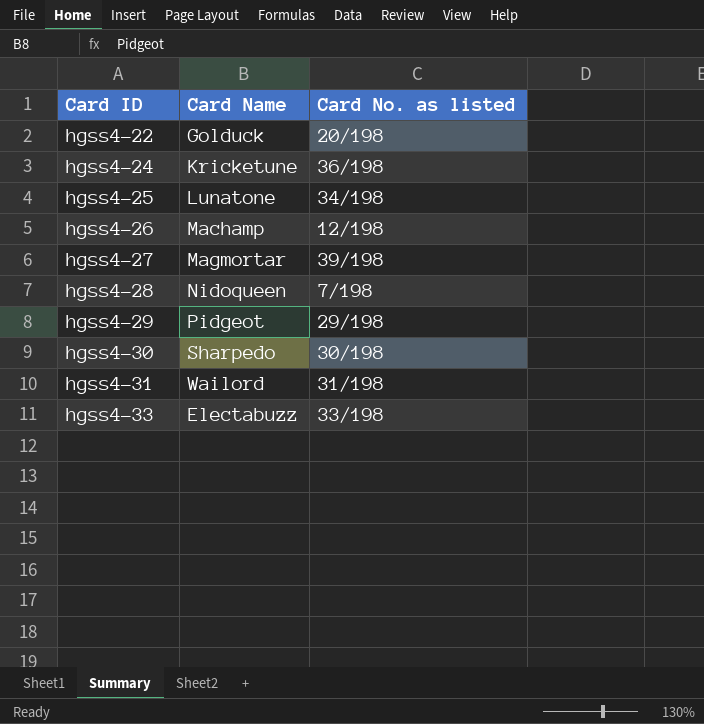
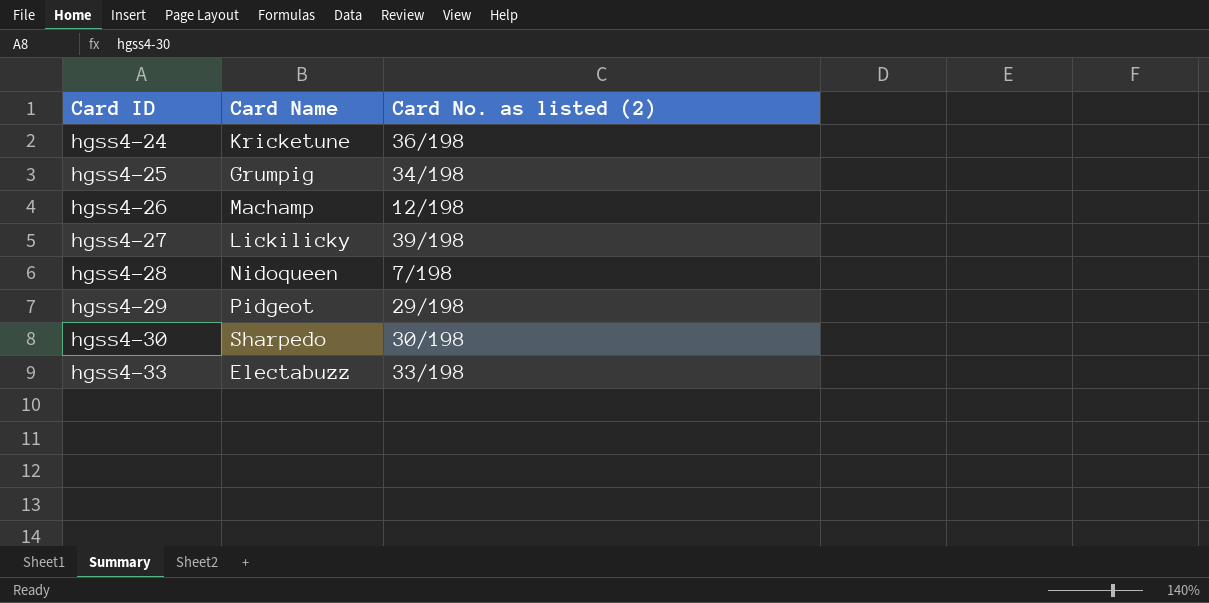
column name: Card No. as listed -> Card No. as listed (2)
row hgss4-22: Golduck | 20/198 -> none
row hgss4-31: Wailord | 31/198 -> none
hgss4-25 | Card Name: Lunatone -> Grumpig
hgss4-27 | Card Name: Magmortar -> Lickilicky

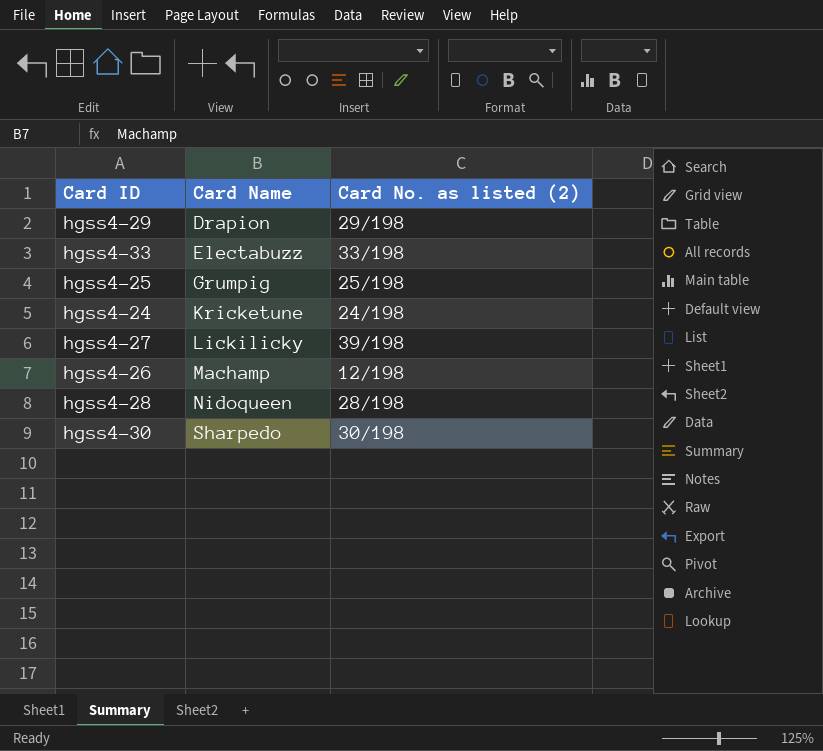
row order: Card ID ascending -> Card Name ascending
hgss4-29 | Card Name: Pidgeot -> Drapion
hgss4-25 | Card No. as listed (2): 34/198 -> 25/198
hgss4-24 | Card No. as listed (2): 36/198 -> 24/198
hgss4-28 | Card No. as listed (2): 7/198 -> 28/198

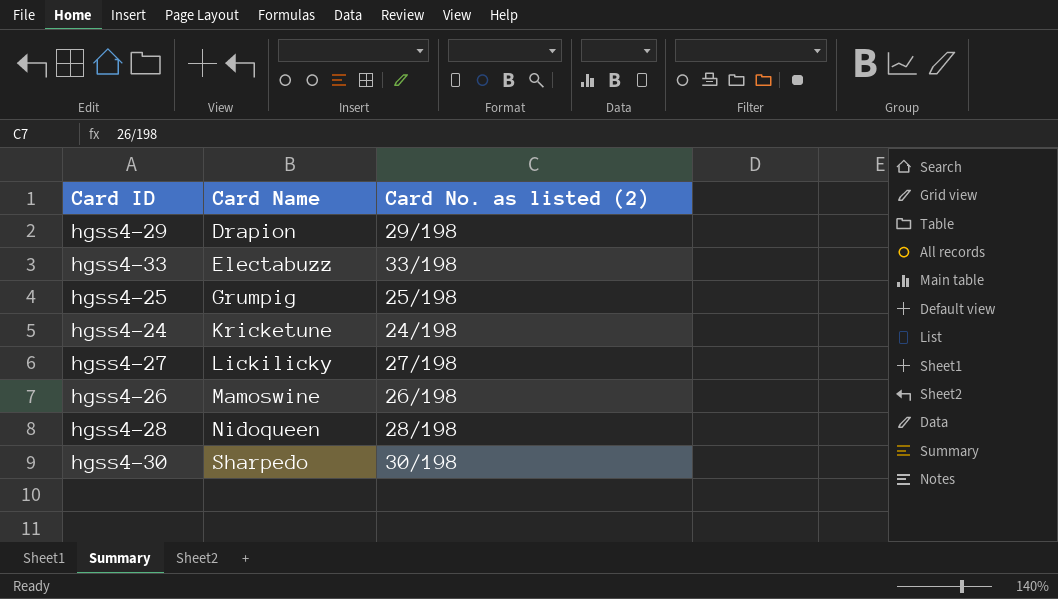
hgss4-27 | Card No. as listed (2): 39/198 -> 27/198
hgss4-26 | Card Name: Machamp -> Mamoswine
hgss4-26 | Card No. as listed (2): 12/198 -> 26/198

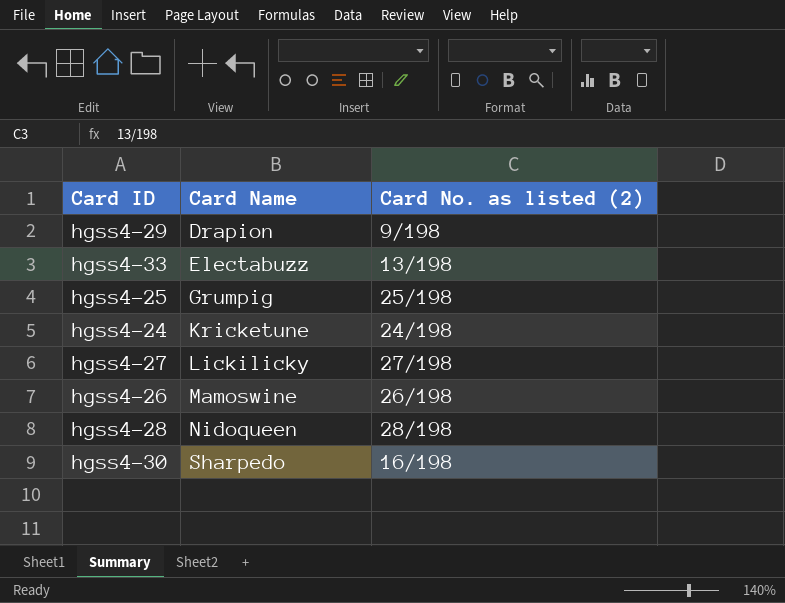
hgss4-29 | Card No. as listed (2): 29/198 -> 9/198
hgss4-33 | Card No. as listed (2): 33/198 -> 13/198
hgss4-30 | Card No. as listed (2): 30/198 -> 16/198

